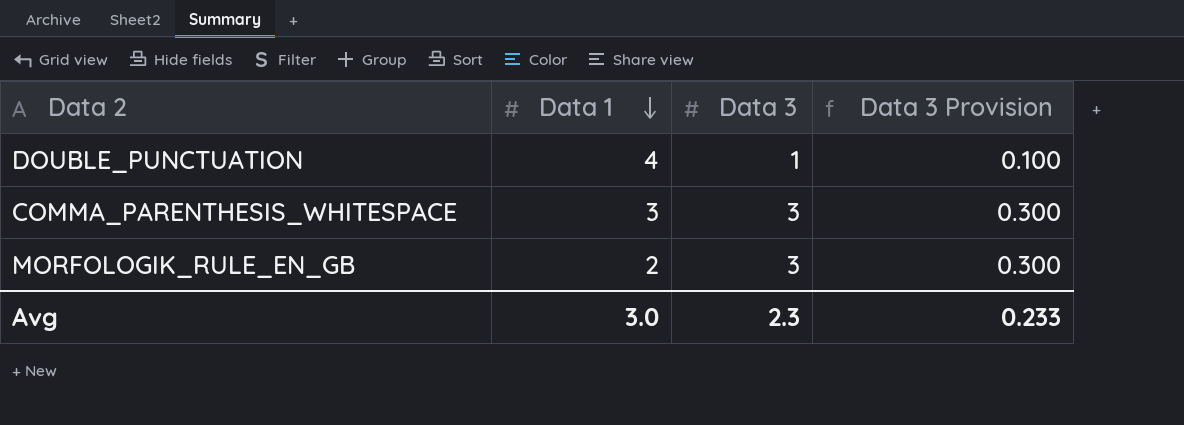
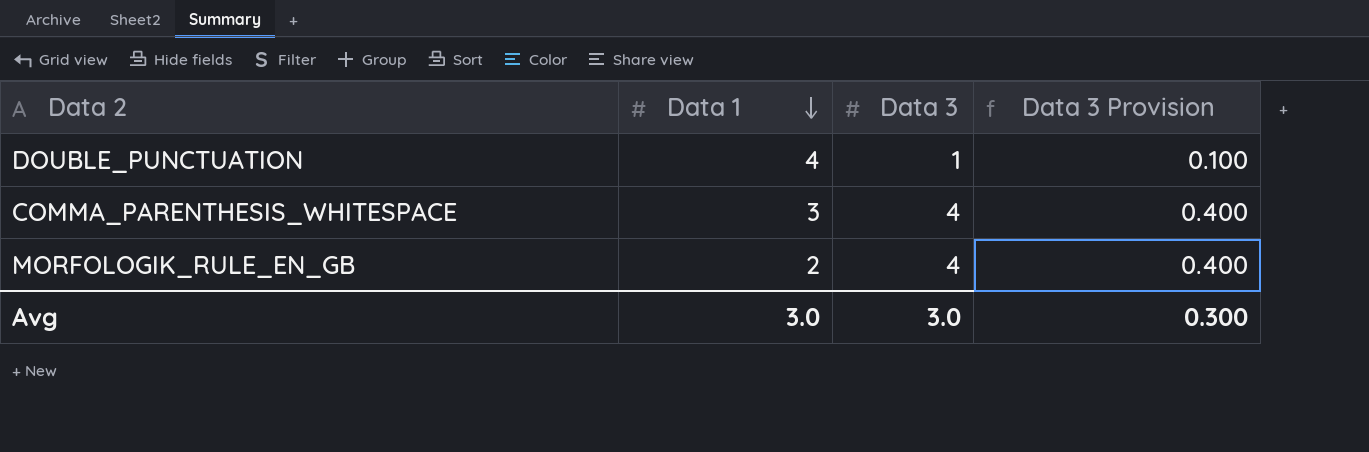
COMMA_PARENTHESIS_WHITESPACE | Data 3: 3 -> 4
COMMA_PARENTHESIS_WHITESPACE | Data 3 Provision: 0.300 -> 0.400
MORFOLOGIK_RULE_EN_GB | Data 3: 3 -> 4
MORFOLOGIK_RULE_EN_GB | Data 3 Provision: 0.300 -> 0.400
Avg | Data 3: 2.3 -> 3.0
Avg | Data 3 Provision: 0.233 -> 0.300

